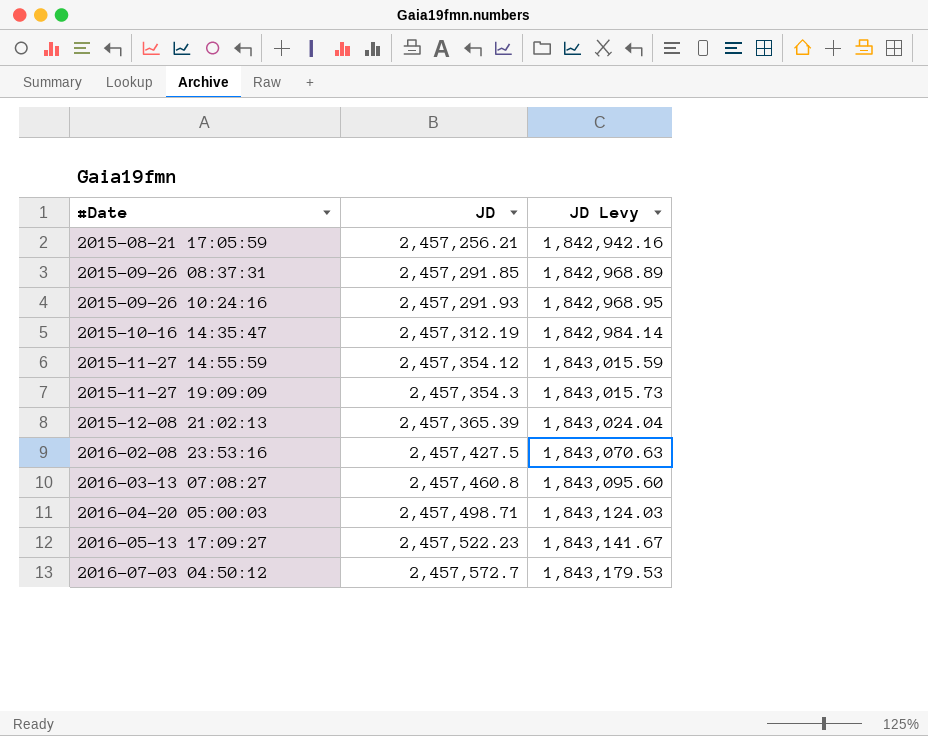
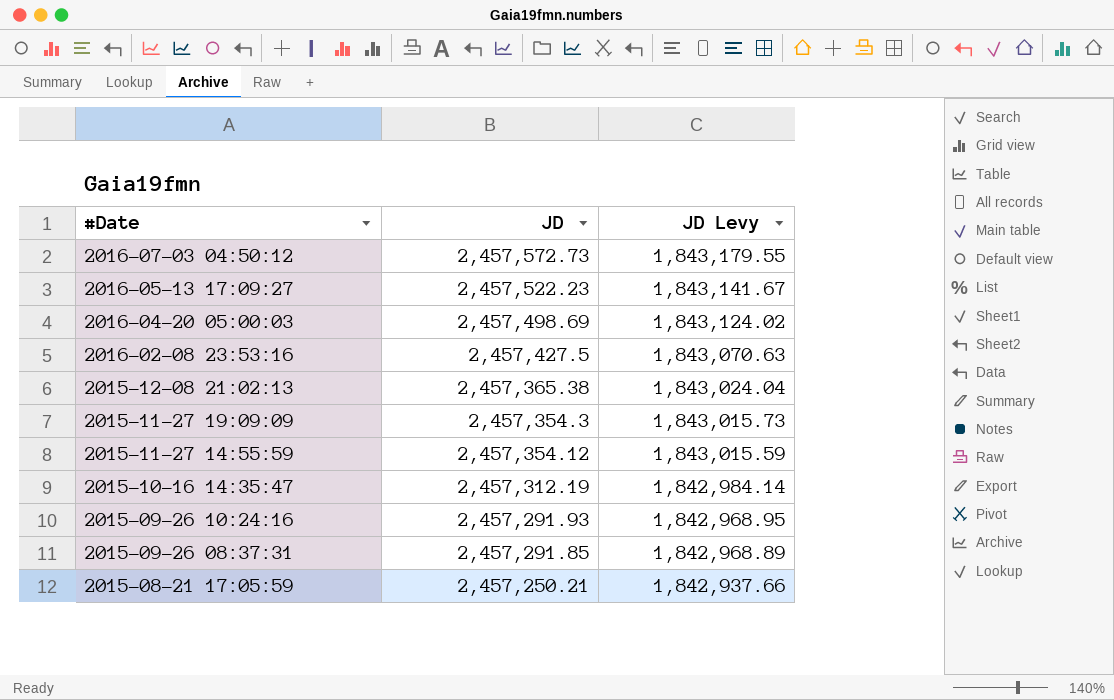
row order: #Date ascending -> #Date descending
row 2016-03-13 07:08:27: 2,457,460.8 | 1,843,095.60 -> none
2016-07-03 04:50:12 | JD: 2,457,572.7 -> 2,457,572.73
2016-07-03 04:50:12 | JD Levy: 1,843,179.53 -> 1,843,179.55
2016-04-20 05:00:03 | JD: 2,457,498.71 -> 2,457,498.69
2016-04-20 05:00:03 | JD Levy: 1,843,124.03 -> 1,843,124.02
2015-12-08 21:02:13 | JD: 2,457,365.39 -> 2,457,365.38
2015-08-21 17:05:59 | JD: 2,457,256.21 -> 2,457,250.21
2015-08-21 17:05:59 | JD Levy: 1,842,942.16 -> 1,842,937.66

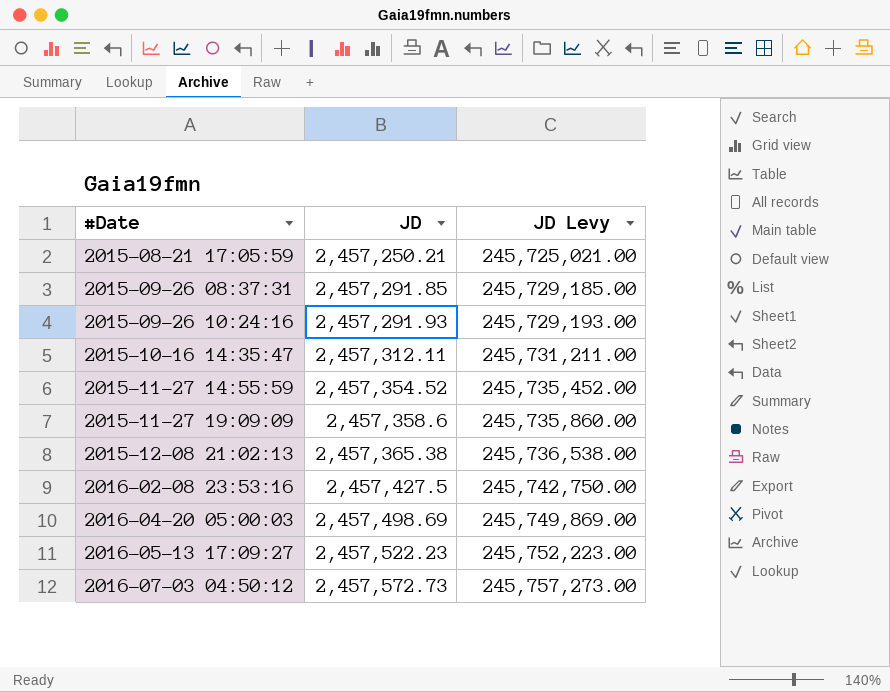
row order: #Date descending -> #Date ascending
column JD Levy | formula: [JD] * 0.75 -> [JD] * 100
2015-10-16 14:35:47 | JD: 2,457,312.19 -> 2,457,312.11
2015-11-27 14:55:59 | JD: 2,457,354.12 -> 2,457,354.52
2015-11-27 19:09:09 | JD: 2,457,354.3 -> 2,457,358.6

